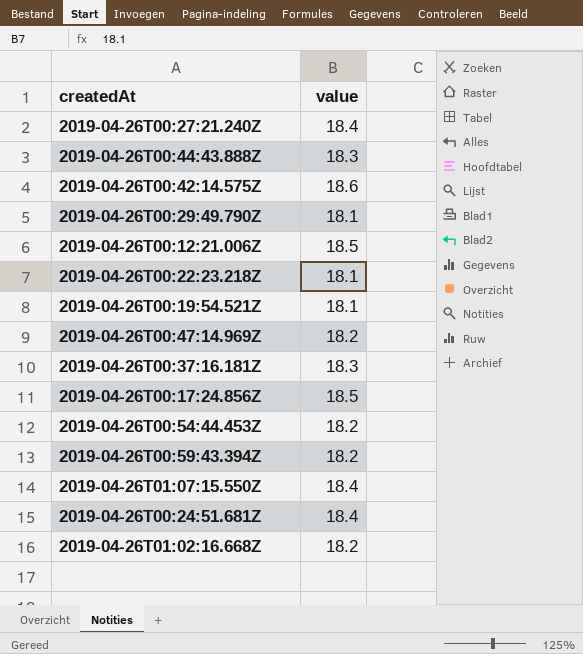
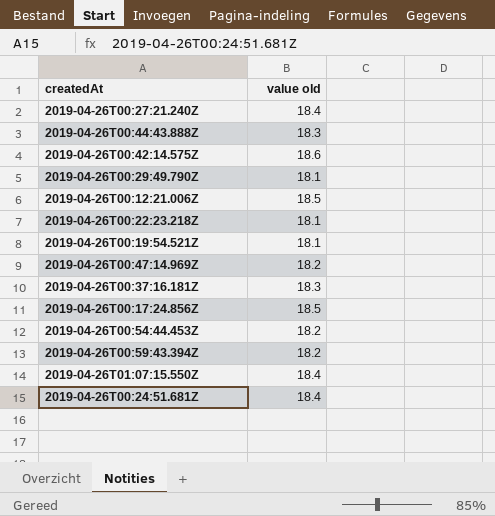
column name: value -> value old
row 2019-04-26T01:02:16.668Z: 18.2 -> none

